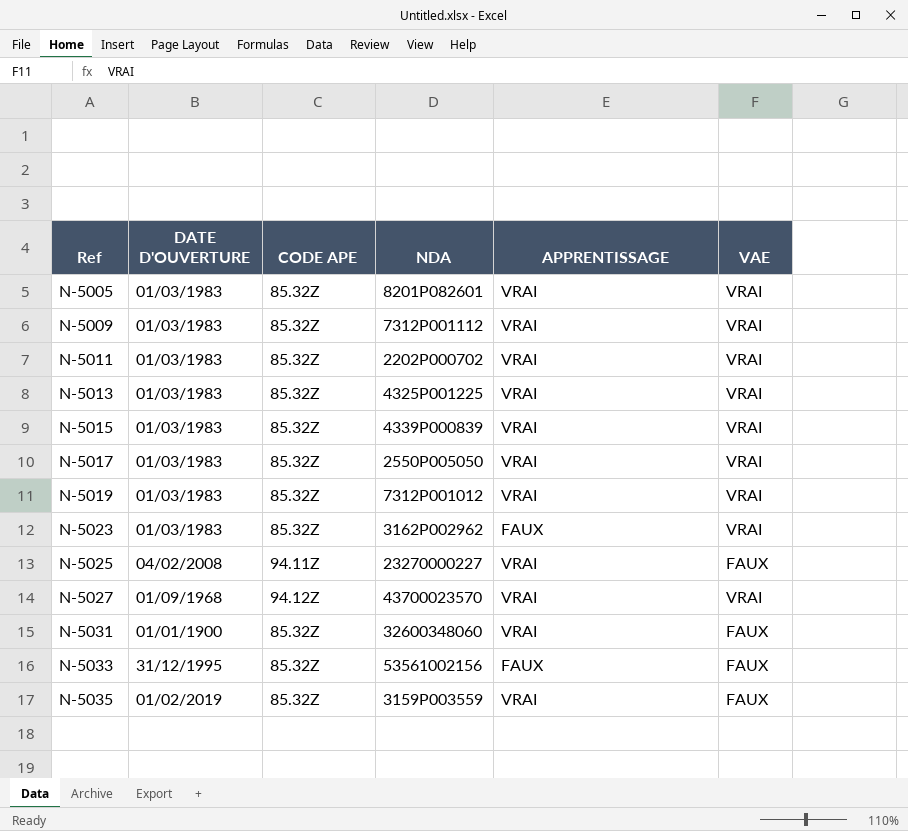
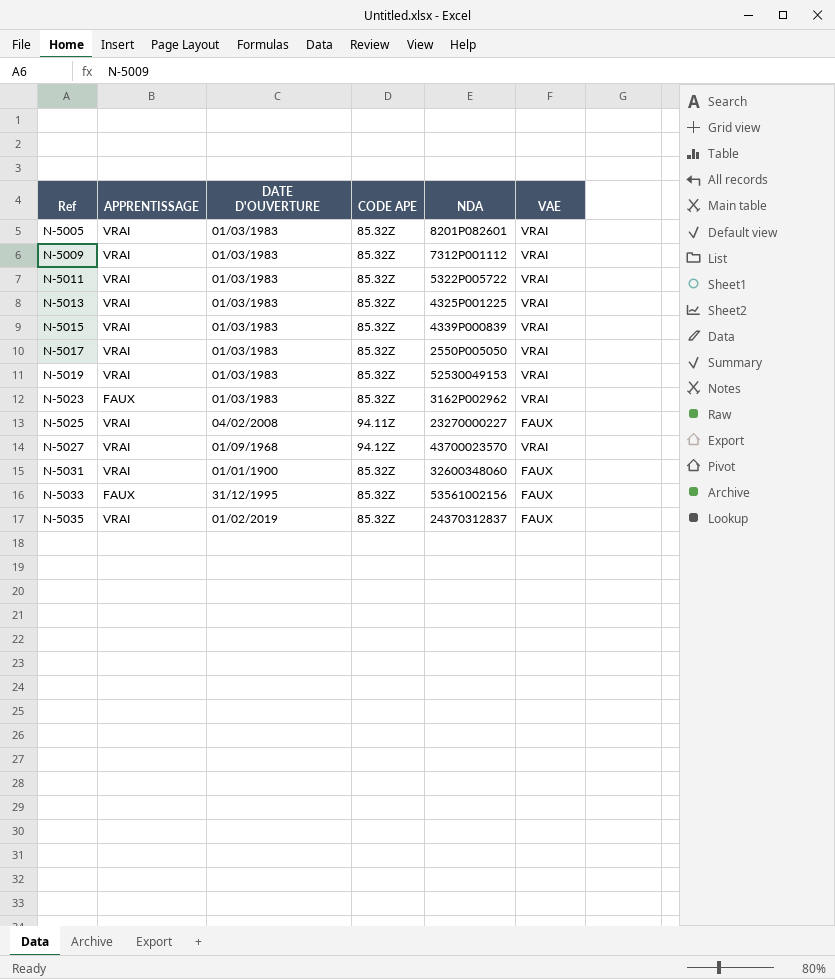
column APPRENTISSAGE | position: 5 -> 2
N-5011 | NDA: 2202P000702 -> 5322P005722
N-5019 | NDA: 7312P001012 -> 52530049153
N-5035 | NDA: 3159P003559 -> 24370312837

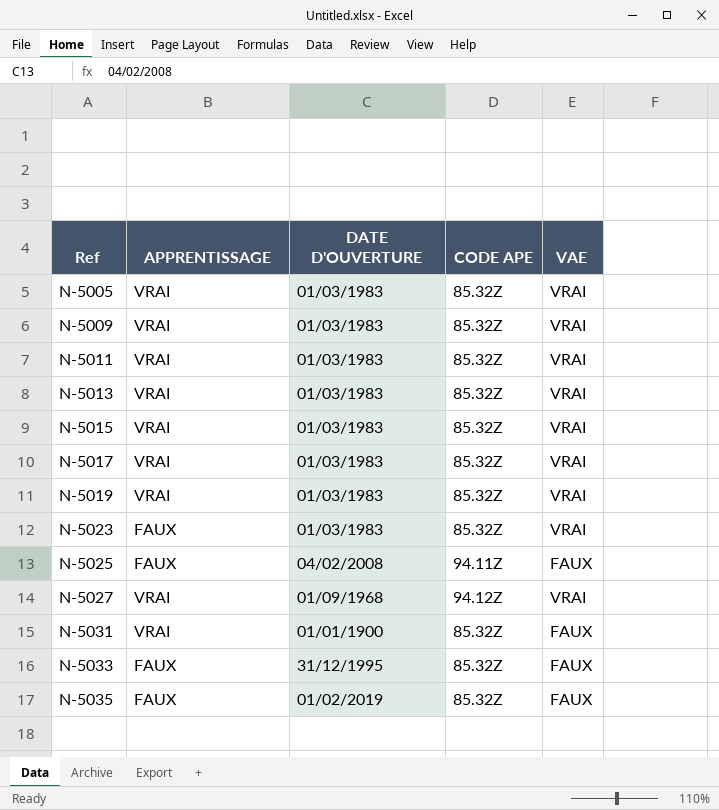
column NDA | position: 5 -> none
N-5025 | APPRENTISSAGE: VRAI -> FAUX
N-5035 | APPRENTISSAGE: VRAI -> FAUX

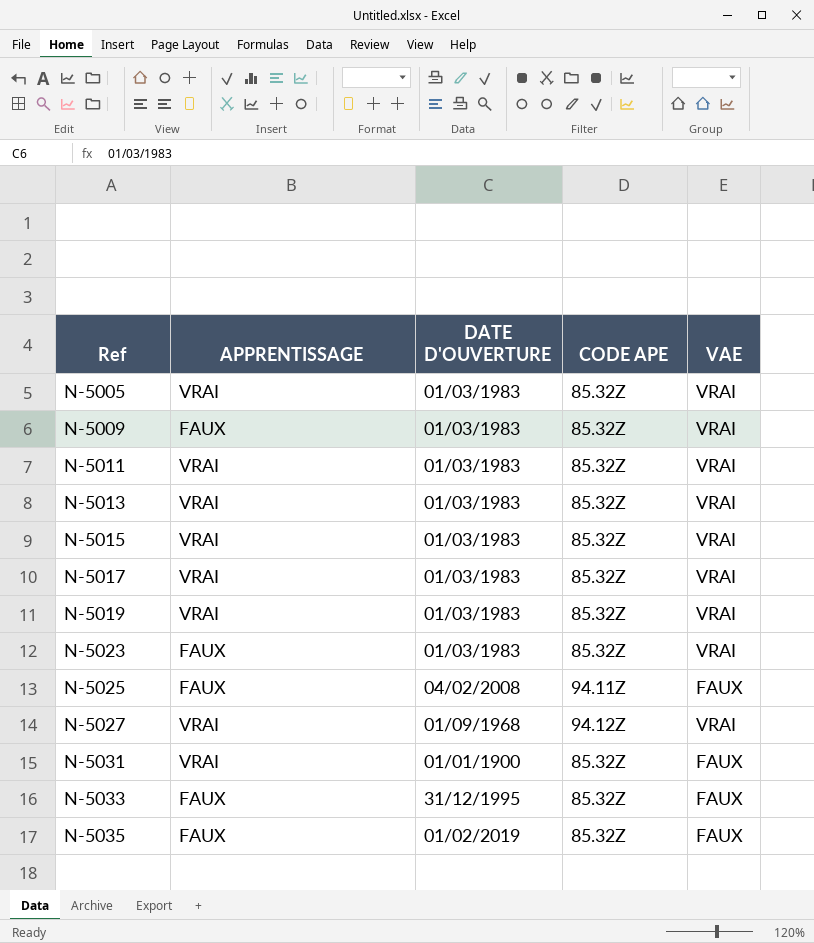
N-5009 | APPRENTISSAGE: VRAI -> FAUX

